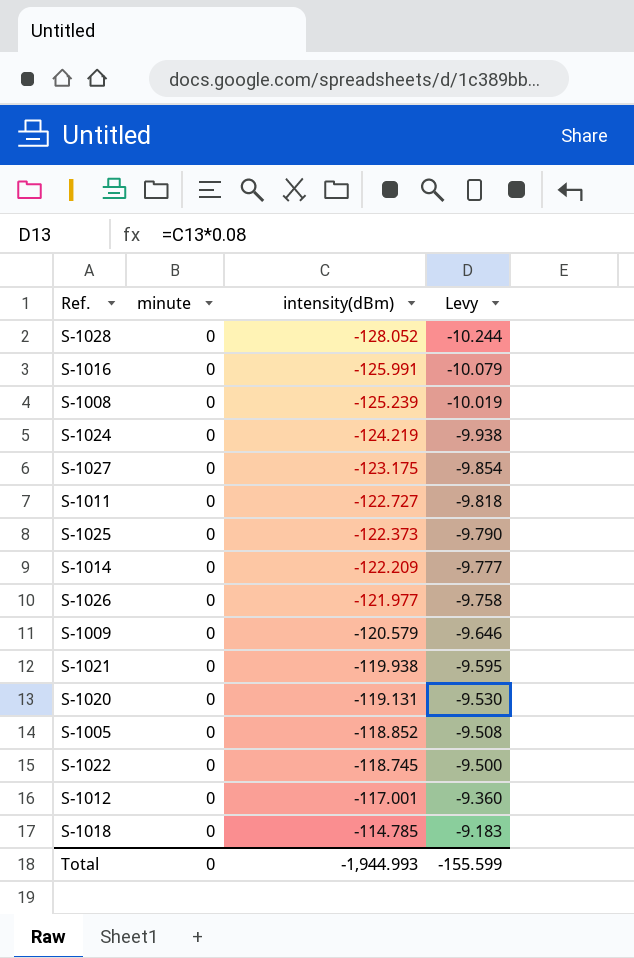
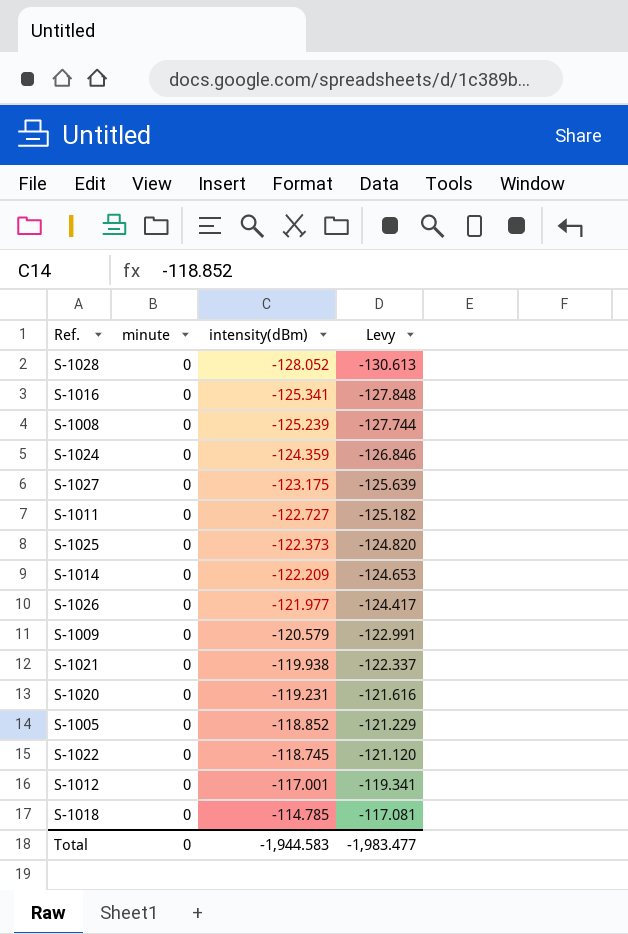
column Levy | formula: [intensity(dBm)] * 0.08 -> [intensity(dBm)] * 1.02
S-1016 | intensity(dBm): -125.991 -> -125.341
S-1024 | intensity(dBm): -124.219 -> -124.359
S-1020 | intensity(dBm): -119.131 -> -119.231
Total | intensity(dBm): -1,944.993 -> -1,944.583
Total | Levy: -155.599 -> -1,983.477

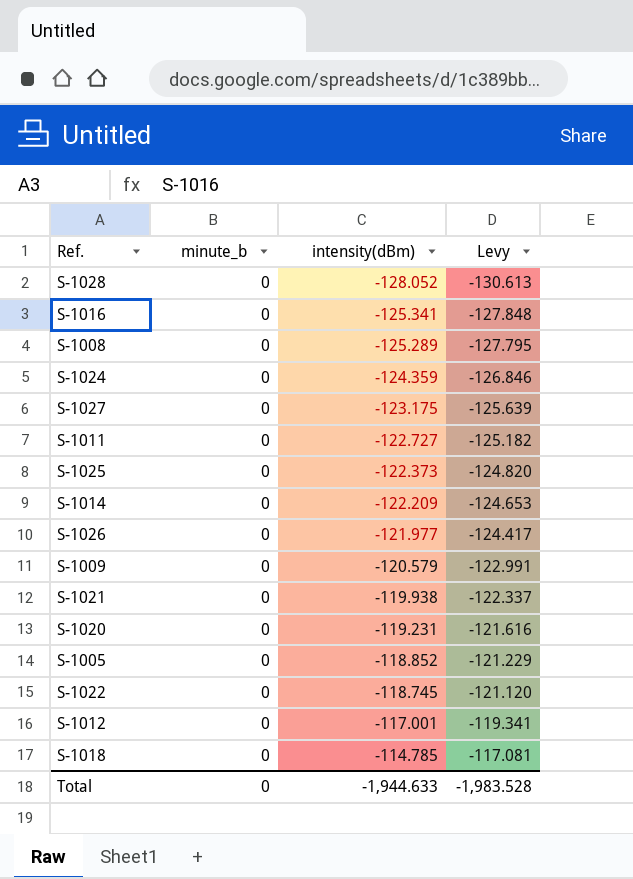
column name: minute -> minute_b
S-1008 | intensity(dBm): -125.239 -> -125.289
S-1008 | Levy: -127.744 -> -127.795
Total | intensity(dBm): -1,944.583 -> -1,944.633
Total | Levy: -1,983.477 -> -1,983.528

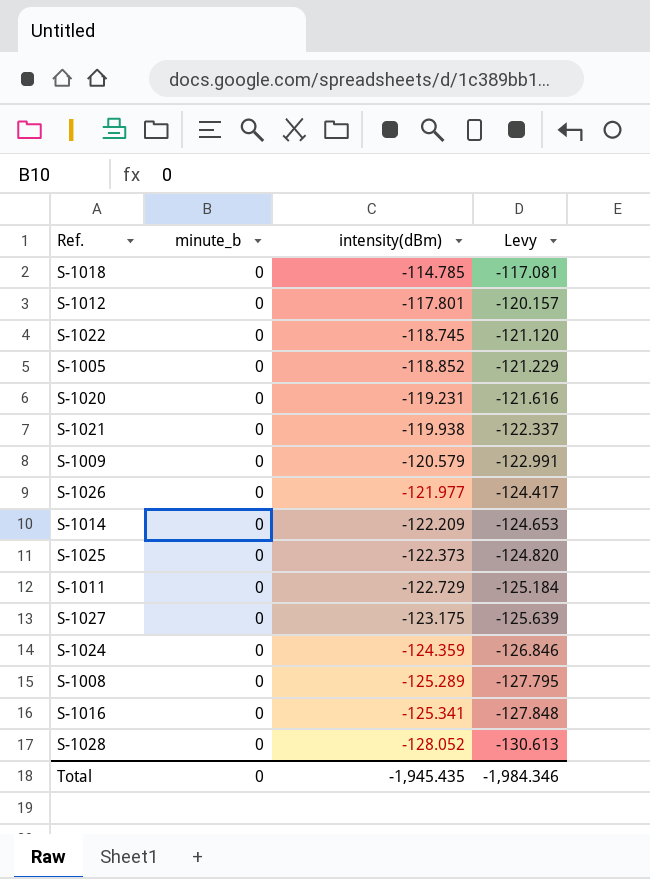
row order: intensity(dBm) ascending -> intensity(dBm) descending
S-1012 | intensity(dBm): -117.001 -> -117.801
S-1012 | Levy: -119.341 -> -120.157
S-1011 | intensity(dBm): -122.727 -> -122.729
S-1011 | Levy: -125.182 -> -125.184
Total | intensity(dBm): -1,944.633 -> -1,945.435
Total | Levy: -1,983.528 -> -1,984.346

